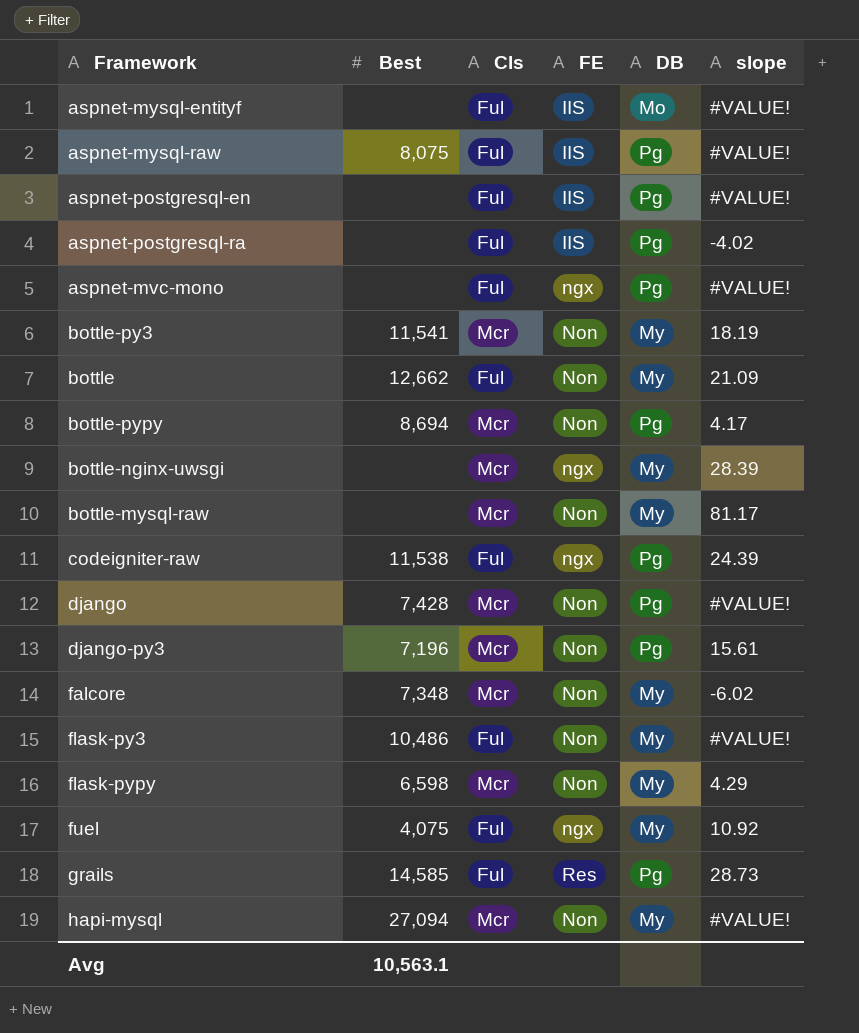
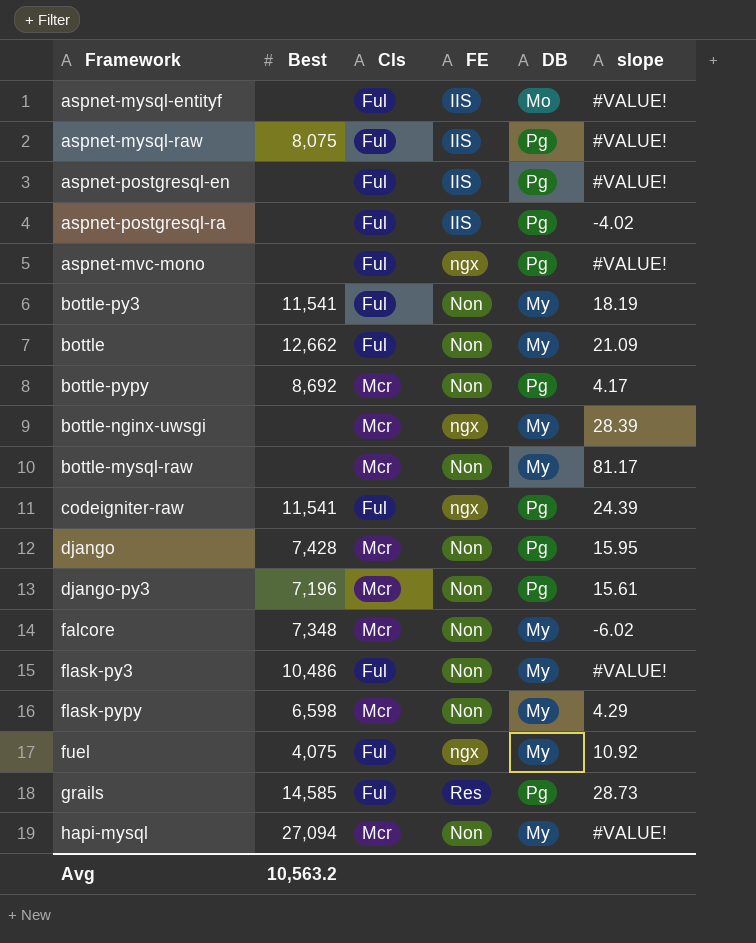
bottle-py3 | Cls: Mcr -> Ful
bottle-pypy | Best: 8,694 -> 8,692
codeigniter-raw | Best: 11,538 -> 11,541
django | slope: #VALUE! -> 15.95
Avg | Best: 10,563.1 -> 10,563.2

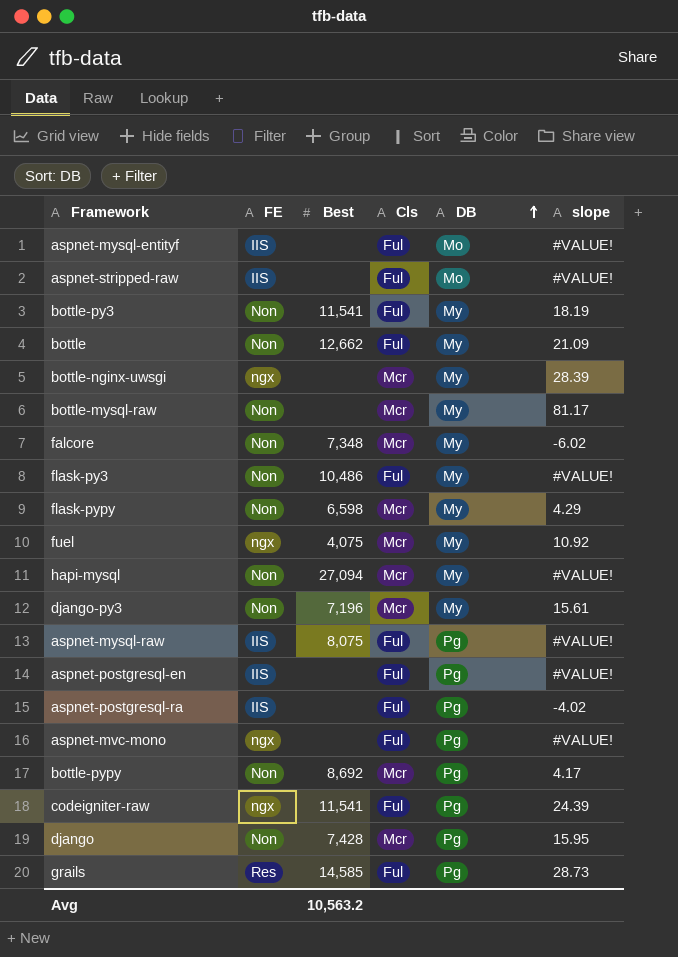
row order: none -> DB ascending
column FE | position: 4 -> 2
row aspnet-stripped-raw: none -> IIS | none | Ful | Mo | #VALUE!
fuel | Cls: Ful -> Mcr
django-py3 | DB: Pg -> My

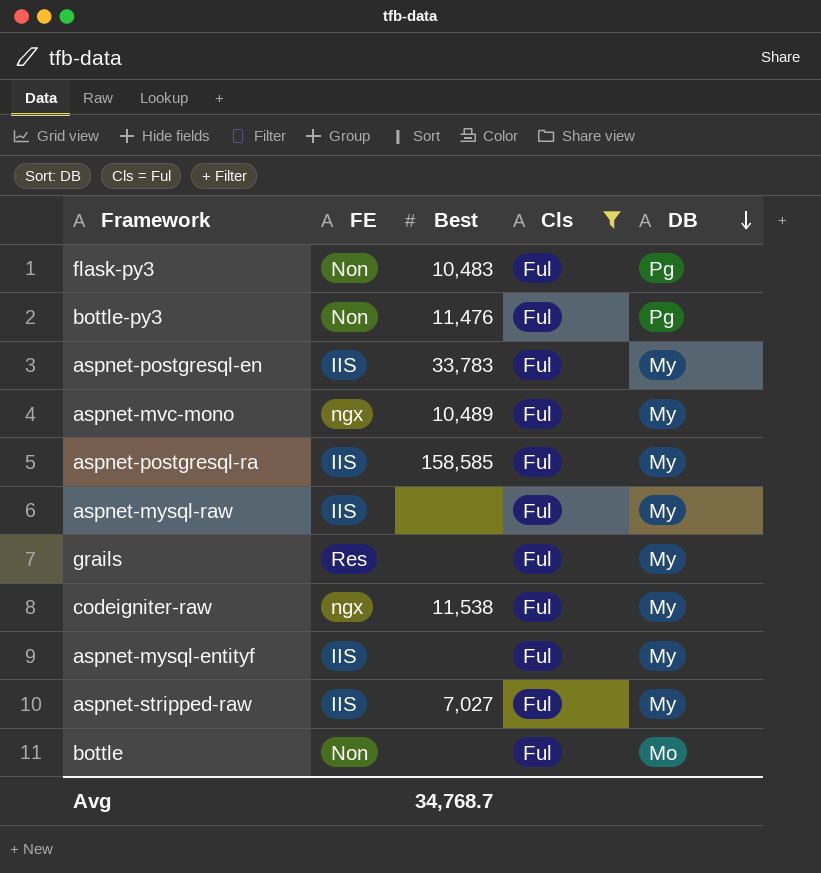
filter: none -> Cls = Ful
row order: DB ascending -> DB descending
column slope | position: 6 -> none
flask-py3 | Best: 10,486 -> 10,483
flask-py3 | DB: My -> Pg
bottle-py3 | Best: 11,541 -> 11,476
bottle-py3 | DB: My -> Pg
aspnet-postgresql-en | Best: none -> 33,783
aspnet-postgresql-en | DB: Pg -> My
aspnet-mvc-mono | Best: none -> 10,489
aspnet-mvc-mono | DB: Pg -> My
aspnet-postgresql-ra | Best: none -> 158,585
aspnet-postgresql-ra | DB: Pg -> My
aspnet-mysql-raw | Best: 8,075 -> none
aspnet-mysql-raw | DB: Pg -> My
grails | Best: 14,585 -> none
grails | DB: Pg -> My
codeigniter-raw | Best: 11,541 -> 11,538
codeigniter-raw | DB: Pg -> My
aspnet-mysql-entityf | DB: Mo -> My
aspnet-stripped-raw | Best: none -> 7,027
aspnet-stripped-raw | DB: Mo -> My
bottle | Best: 12,662 -> none
bottle | DB: My -> Mo
Avg | Best: 10,563.2 -> 34,768.7

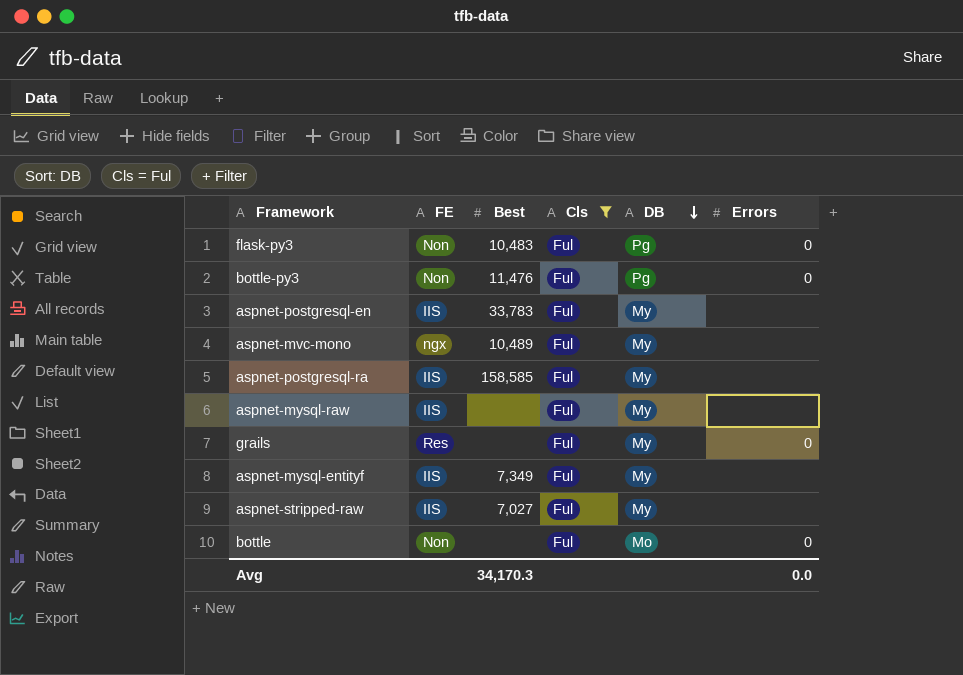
column Errors | position: none -> 6
row codeigniter-raw: ngx | 11,538 | Ful | My -> none
aspnet-mysql-entityf | Best: none -> 7,349
Avg | Best: 34,768.7 -> 34,170.3

